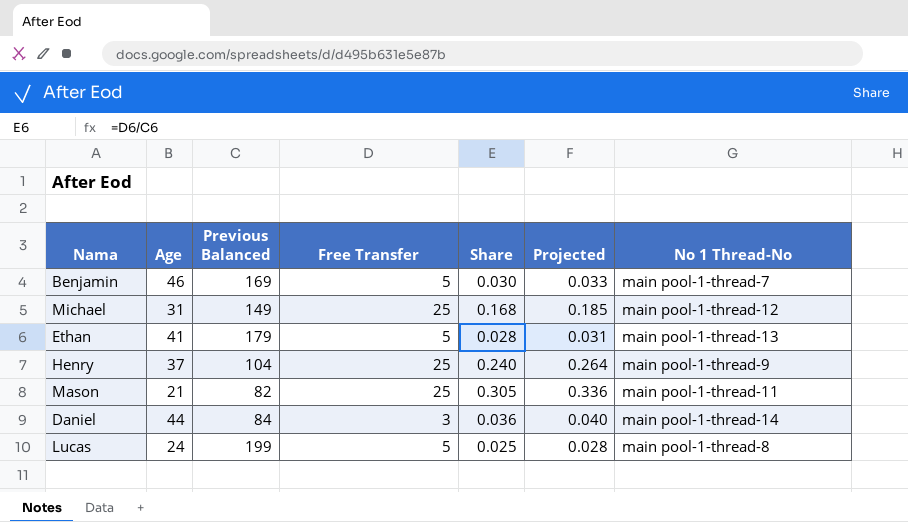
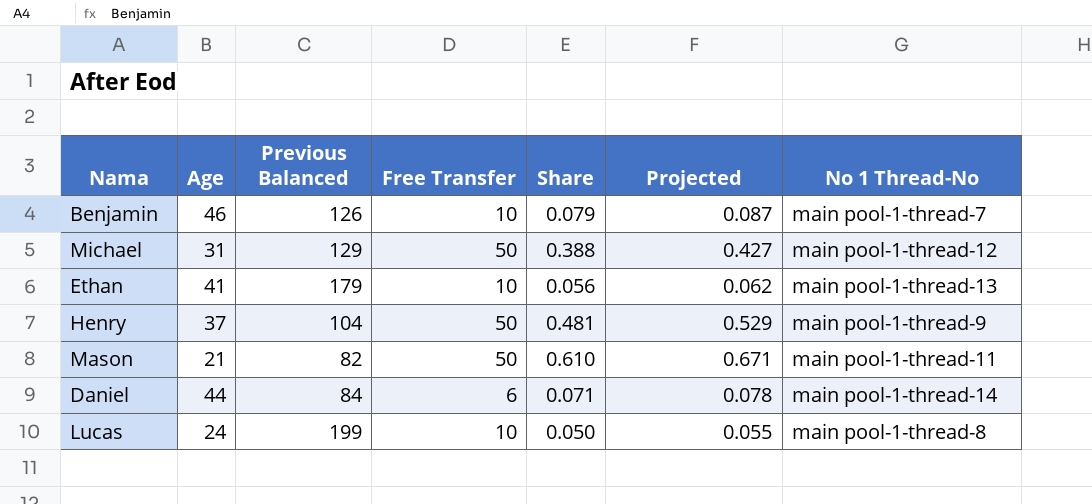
Benjamin | Previous Balanced: 169 -> 126
Benjamin | Free Transfer: 5 -> 10
Benjamin | Share: 0.030 -> 0.079
Benjamin | Projected: 0.033 -> 0.087
Michael | Previous Balanced: 149 -> 129
Michael | Free Transfer: 25 -> 50
Michael | Share: 0.168 -> 0.388
Michael | Projected: 0.185 -> 0.427
Ethan | Free Transfer: 5 -> 10
Ethan | Share: 0.028 -> 0.056
Ethan | Projected: 0.031 -> 0.062
Henry | Free Transfer: 25 -> 50
Henry | Share: 0.240 -> 0.481
Henry | Projected: 0.264 -> 0.529
Mason | Free Transfer: 25 -> 50
Mason | Share: 0.305 -> 0.610
Mason | Projected: 0.336 -> 0.671
Daniel | Free Transfer: 3 -> 6
Daniel | Share: 0.036 -> 0.071
Daniel | Projected: 0.040 -> 0.078
Lucas | Free Transfer: 5 -> 10
Lucas | Share: 0.025 -> 0.050
Lucas | Projected: 0.028 -> 0.055

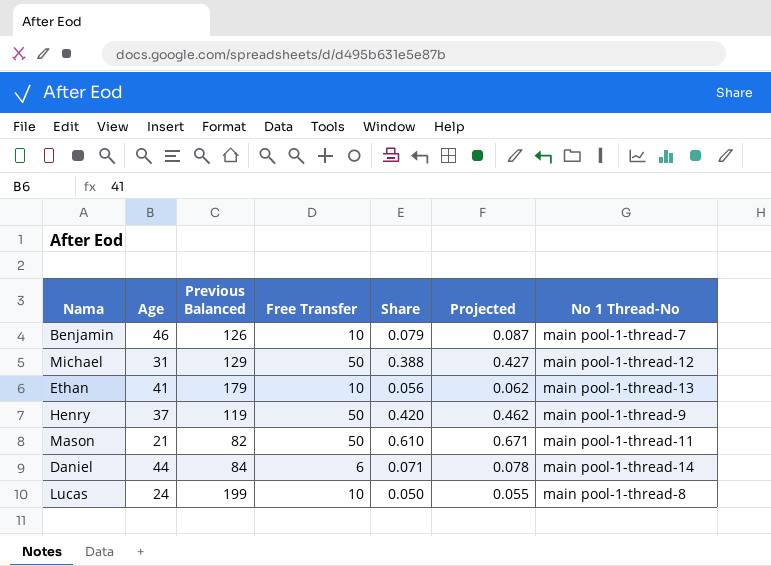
Henry | Previous Balanced: 104 -> 119
Henry | Share: 0.481 -> 0.420
Henry | Projected: 0.529 -> 0.462

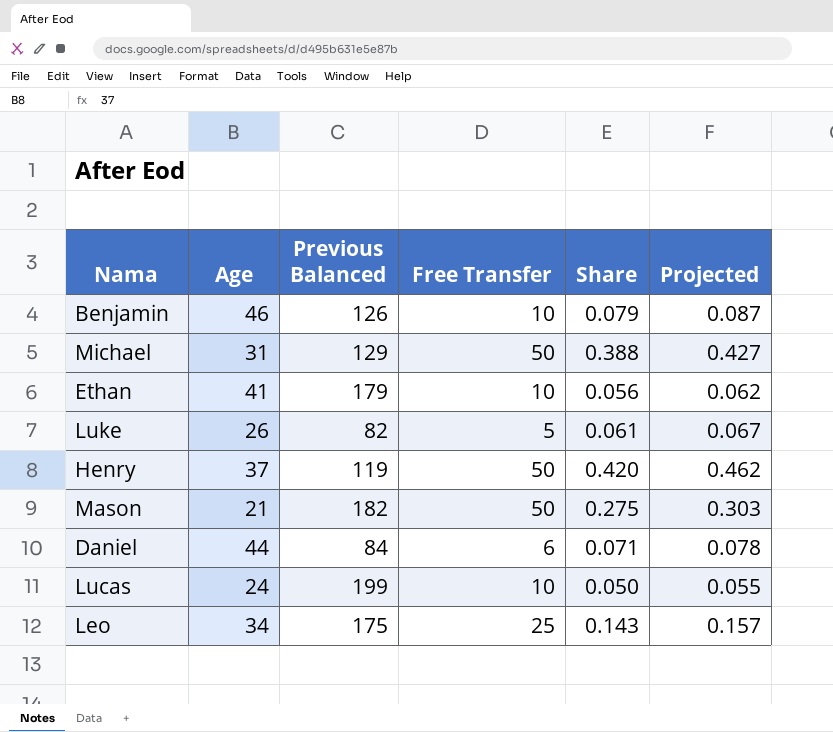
column No 1 Thread-No | position: 7 -> none
row Luke: none -> 26 | 82 | 5 | 0.061 | 0.067
Mason | Previous Balanced: 82 -> 182
Mason | Share: 0.610 -> 0.275
Mason | Projected: 0.671 -> 0.303
row Leo: none -> 34 | 175 | 25 | 0.143 | 0.157

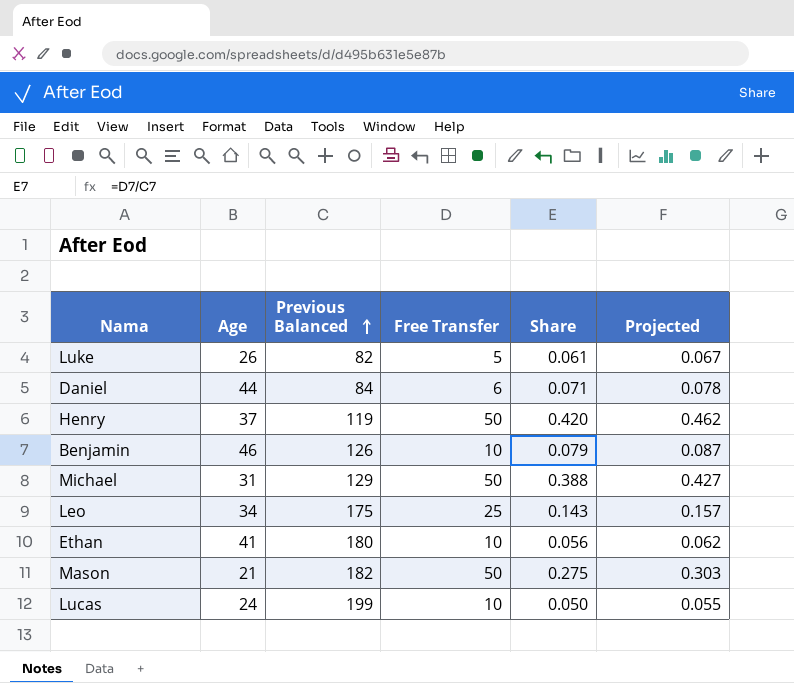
row order: none -> Previous Balanced ascending
Ethan | Previous Balanced: 179 -> 180

